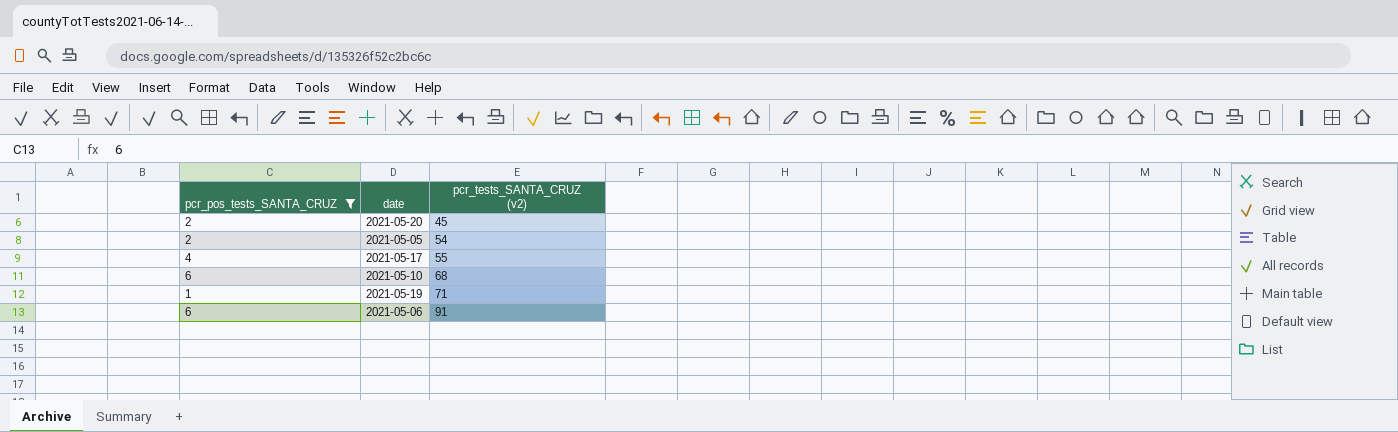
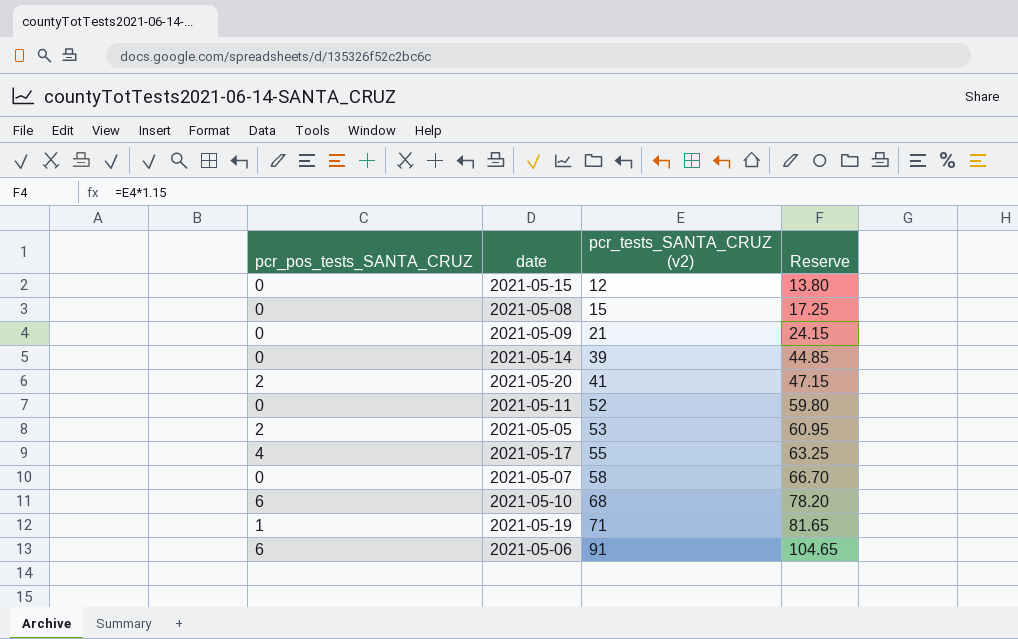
filter: pcr_pos_tests_SANTA_CRUZ != 0 -> none
column Reserve | formula: none -> [pcr_tests_SANTA_CRUZ (v2)] * 1.15
2021-05-20 | pcr_tests_SANTA_CRUZ (v2): 45 -> 41
2021-05-05 | pcr_tests_SANTA_CRUZ (v2): 54 -> 53

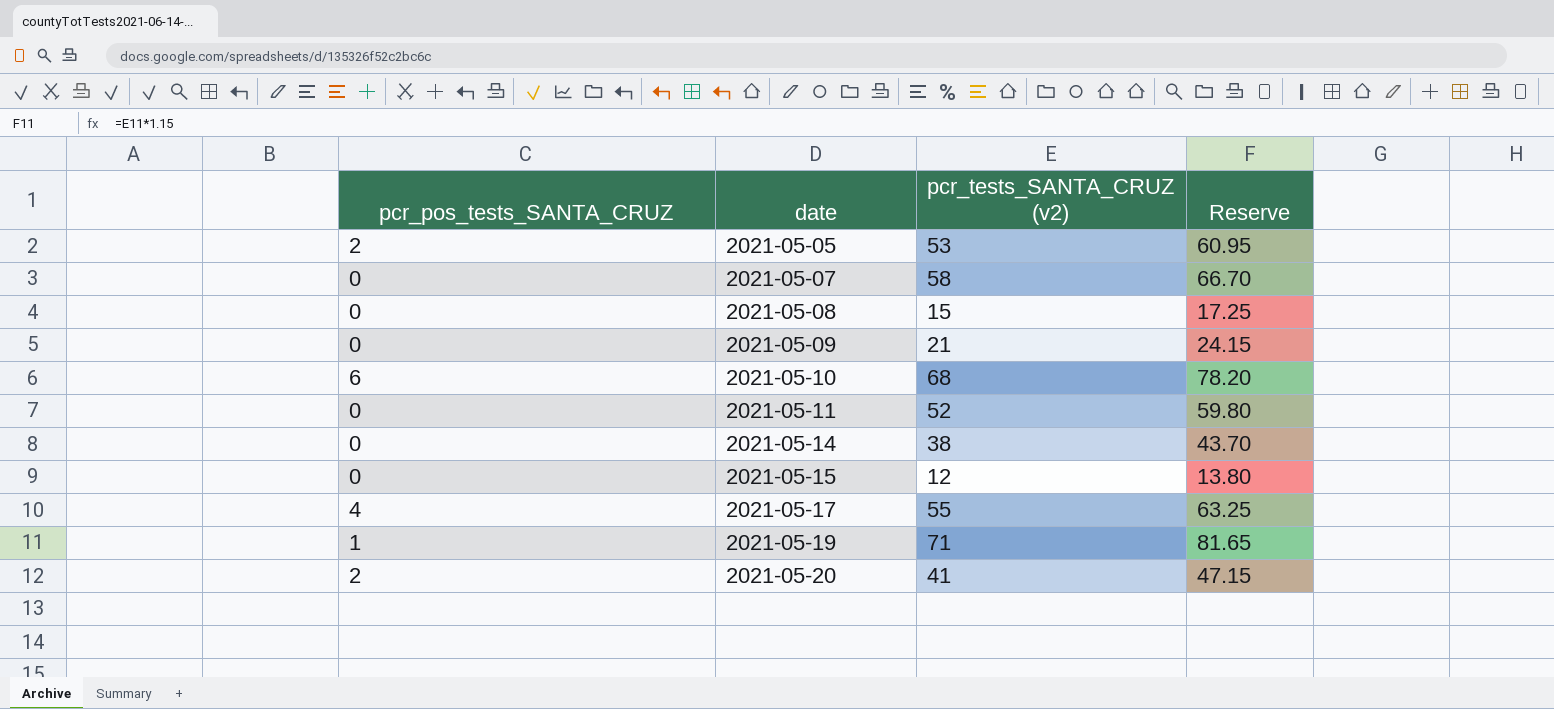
row order: pcr_tests_SANTA_CRUZ (v2) ascending -> date ascending
row 2021-05-06: 6 | 91 | 104.65 -> none
2021-05-14 | pcr_tests_SANTA_CRUZ (v2): 39 -> 38
2021-05-14 | Reserve: 44.85 -> 43.70

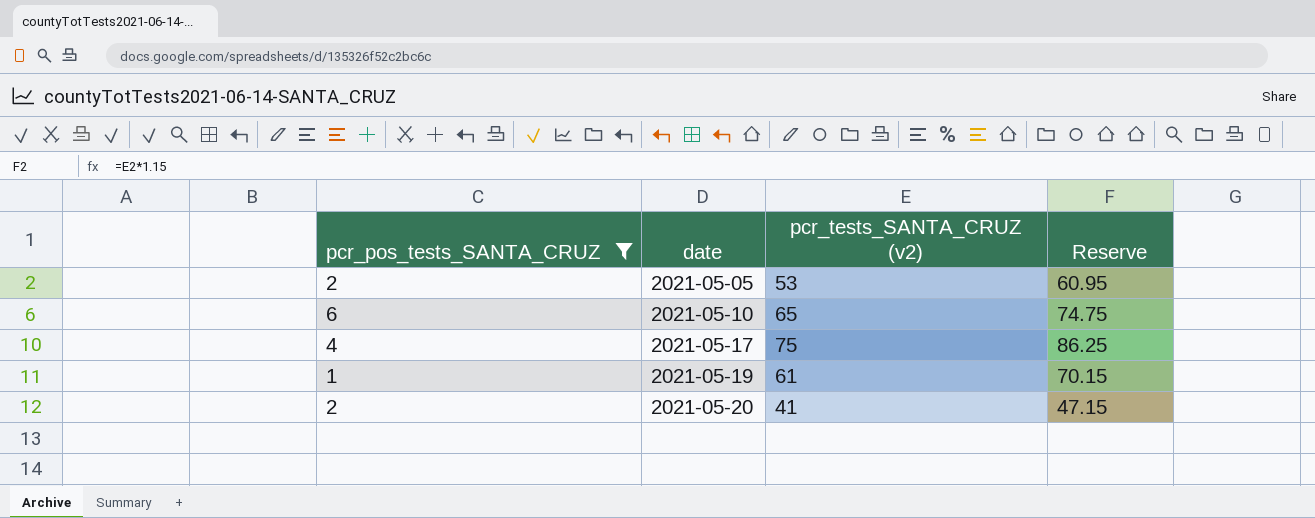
filter: none -> pcr_pos_tests_SANTA_CRUZ != 0
2021-05-10 | pcr_tests_SANTA_CRUZ (v2): 68 -> 65
2021-05-10 | Reserve: 78.20 -> 74.75
2021-05-17 | pcr_tests_SANTA_CRUZ (v2): 55 -> 75
2021-05-17 | Reserve: 63.25 -> 86.25
2021-05-19 | pcr_tests_SANTA_CRUZ (v2): 71 -> 61
2021-05-19 | Reserve: 81.65 -> 70.15

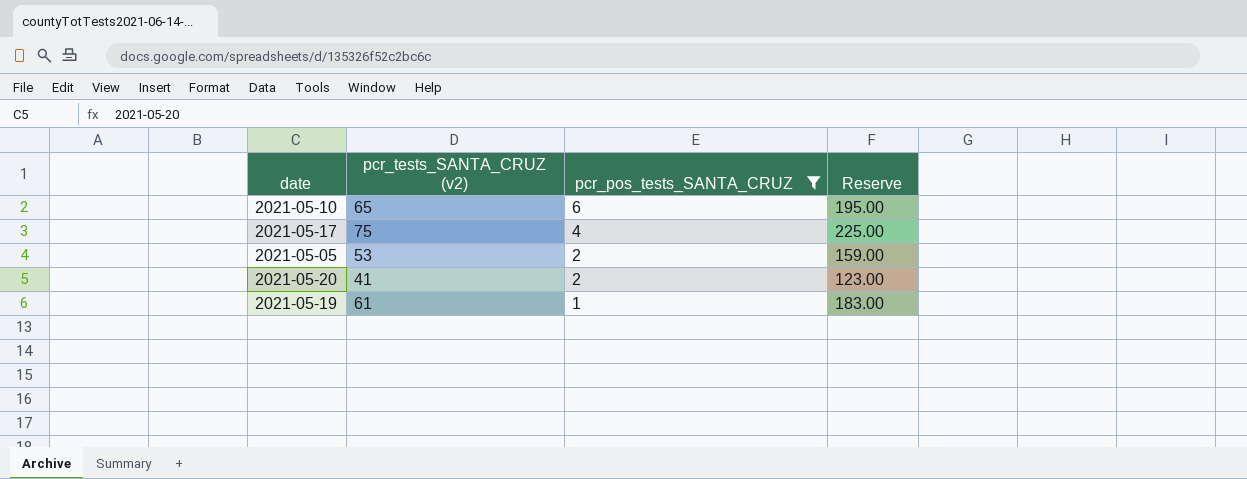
row order: date ascending -> pcr_pos_tests_SANTA_CRUZ descending
column pcr_pos_tests_SANTA_CRUZ | position: 1 -> 3
column Reserve | formula: [pcr_tests_SANTA_CRUZ (v2)] * 1.15 -> [pcr_tests_SANTA_CRUZ (v2)] * 3

